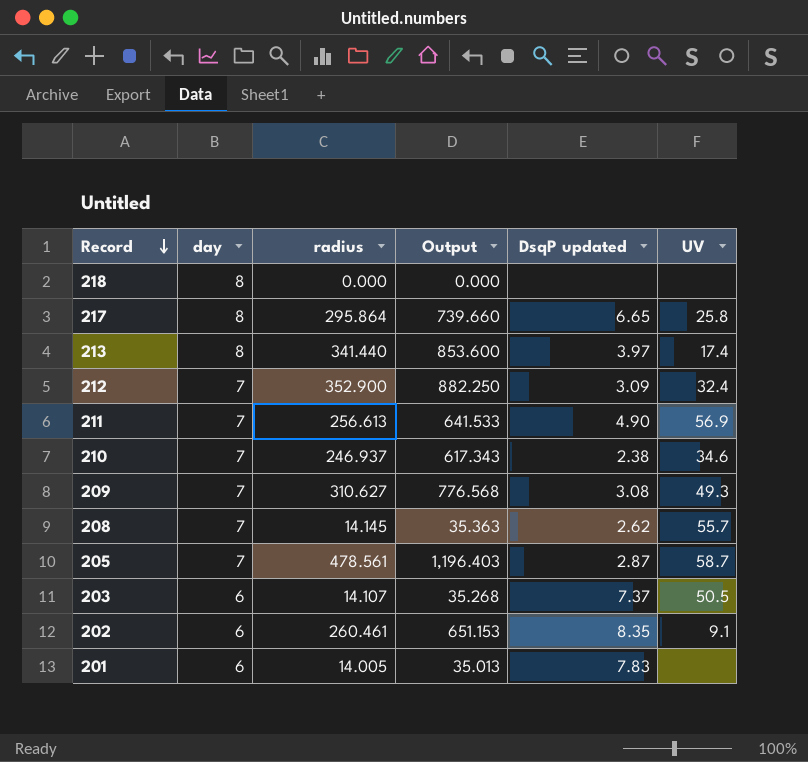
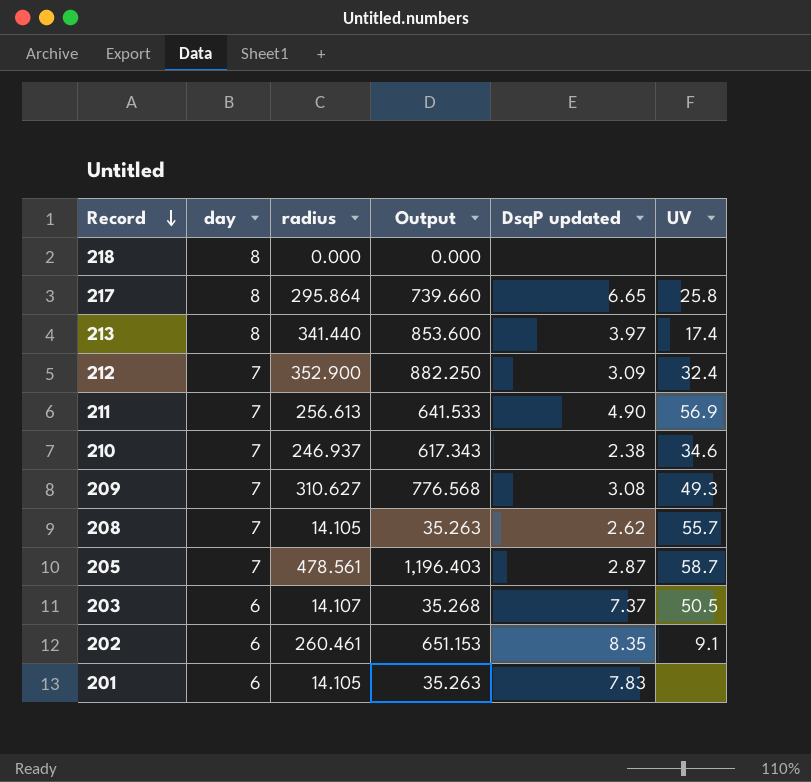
208 | radius: 14.145 -> 14.105
208 | Output: 35.363 -> 35.263
201 | radius: 14.005 -> 14.105
201 | Output: 35.013 -> 35.263

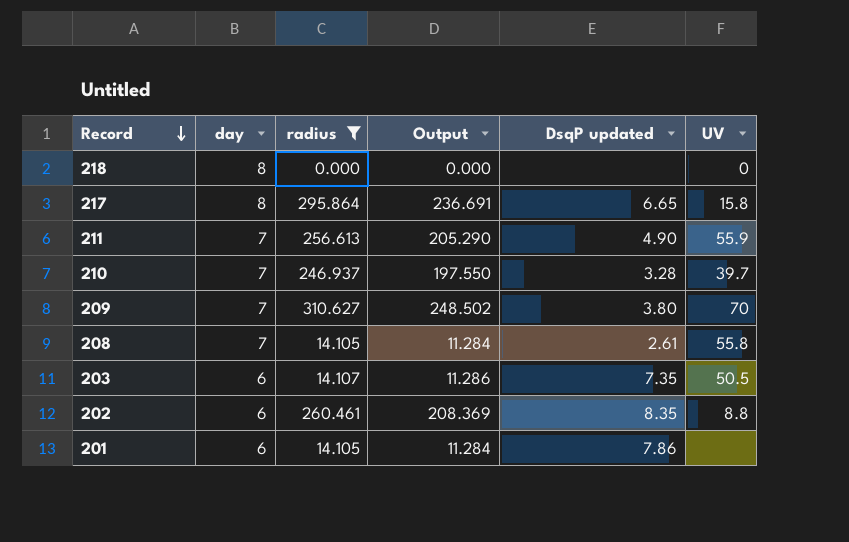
filter: none -> radius <= 310.627
column Output | formula: [radius] * 2.5 -> [radius] * 0.8
218 | UV: none -> 0
217 | UV: 25.8 -> 15.8
211 | UV: 56.9 -> 55.9
210 | DsqP updated: 2.38 -> 3.28
210 | UV: 34.6 -> 39.7
209 | DsqP updated: 3.08 -> 3.80
209 | UV: 49.3 -> 70
208 | DsqP updated: 2.62 -> 2.61
208 | UV: 55.7 -> 55.8
203 | DsqP updated: 7.37 -> 7.35
202 | UV: 9.1 -> 8.8
201 | DsqP updated: 7.83 -> 7.86

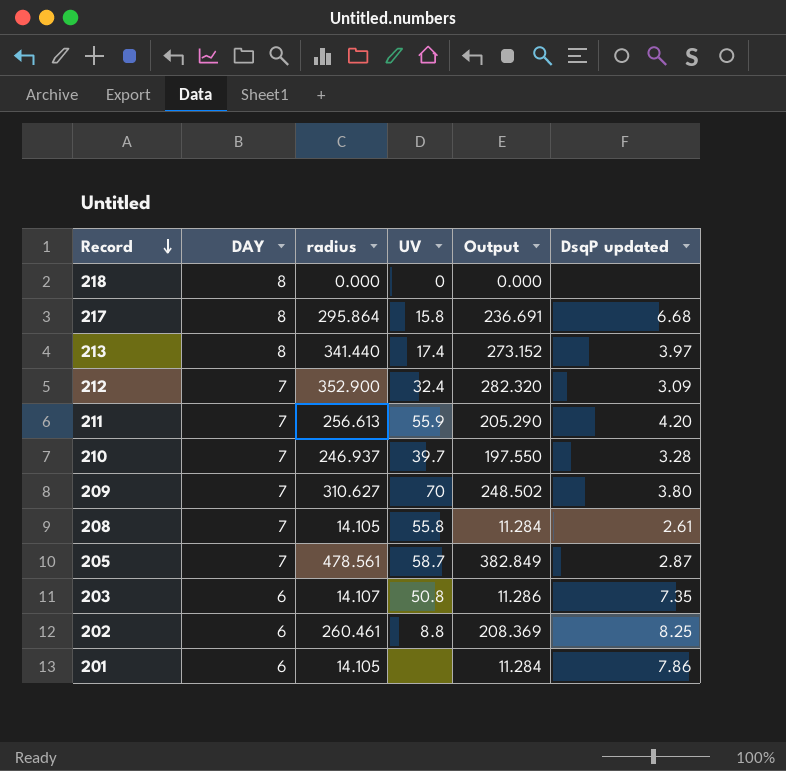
filter: radius <= 310.627 -> none
column name: day -> DAY
column UV | position: 6 -> 4
217 | DsqP updated: 6.65 -> 6.68
211 | DsqP updated: 4.90 -> 4.20
203 | UV: 50.5 -> 50.8
202 | DsqP updated: 8.35 -> 8.25

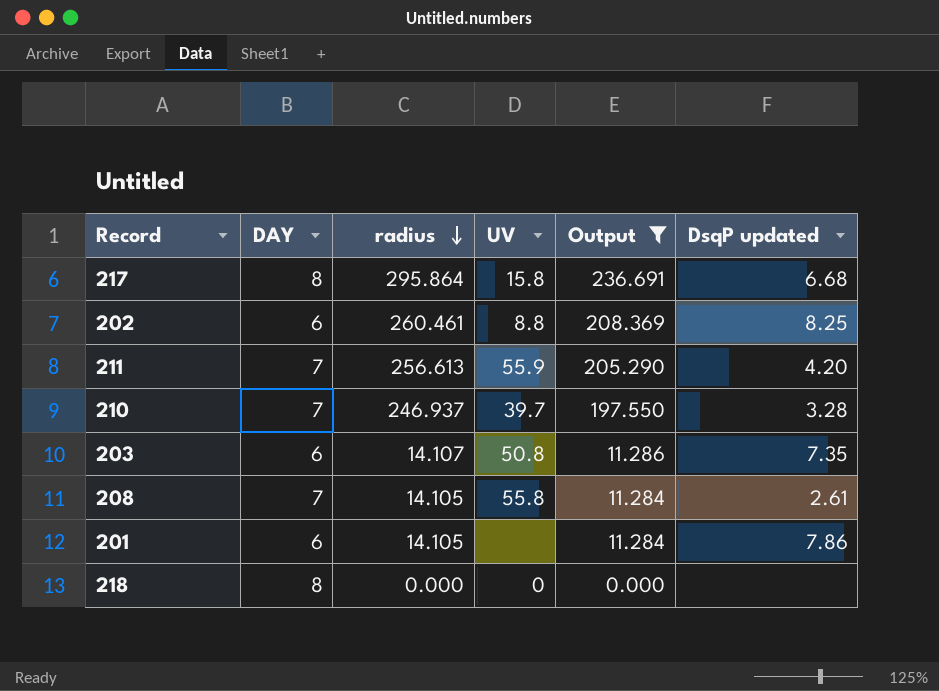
filter: none -> Output <= 236.691
row order: Record descending -> radius descending

